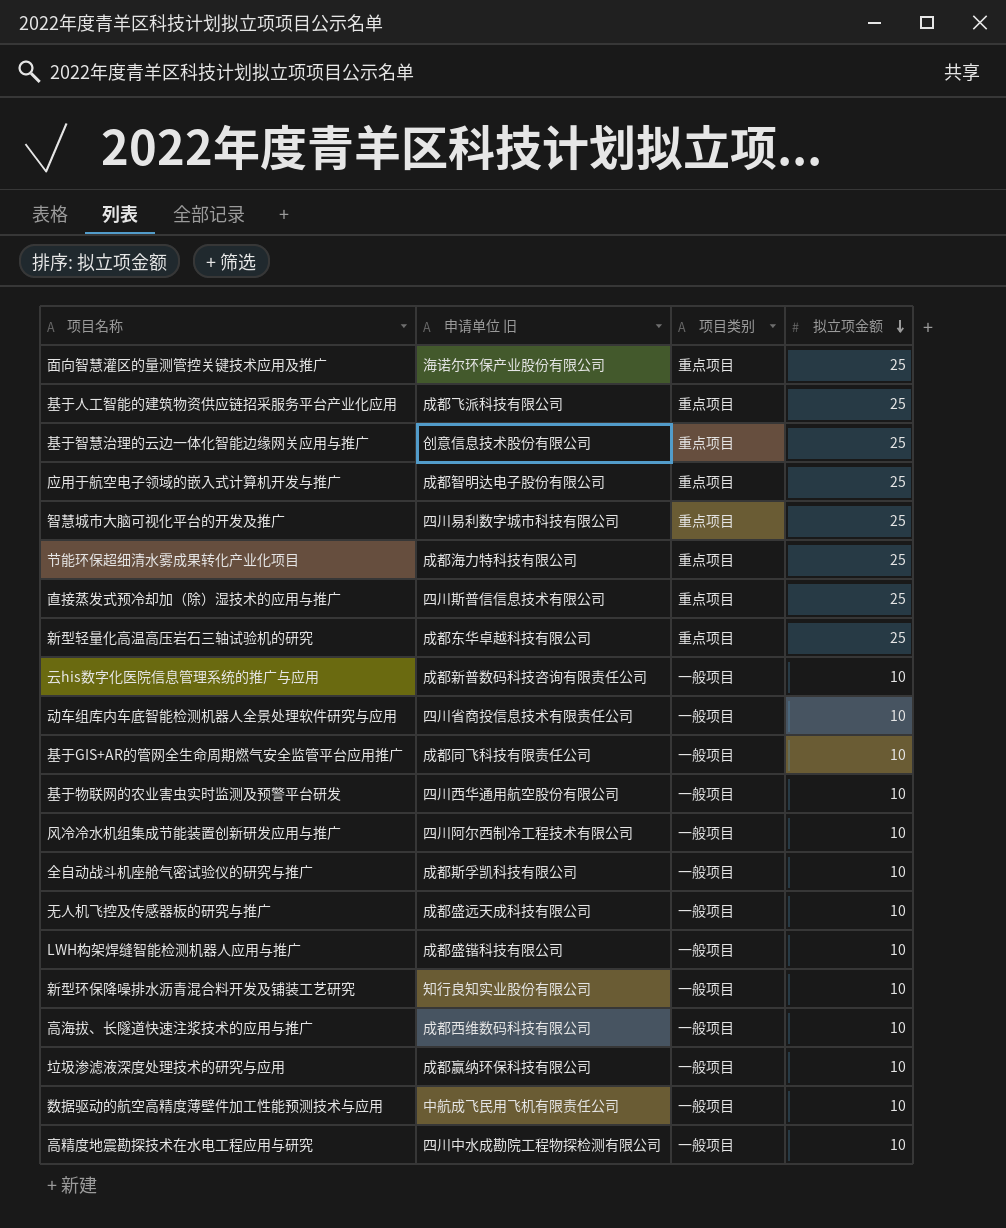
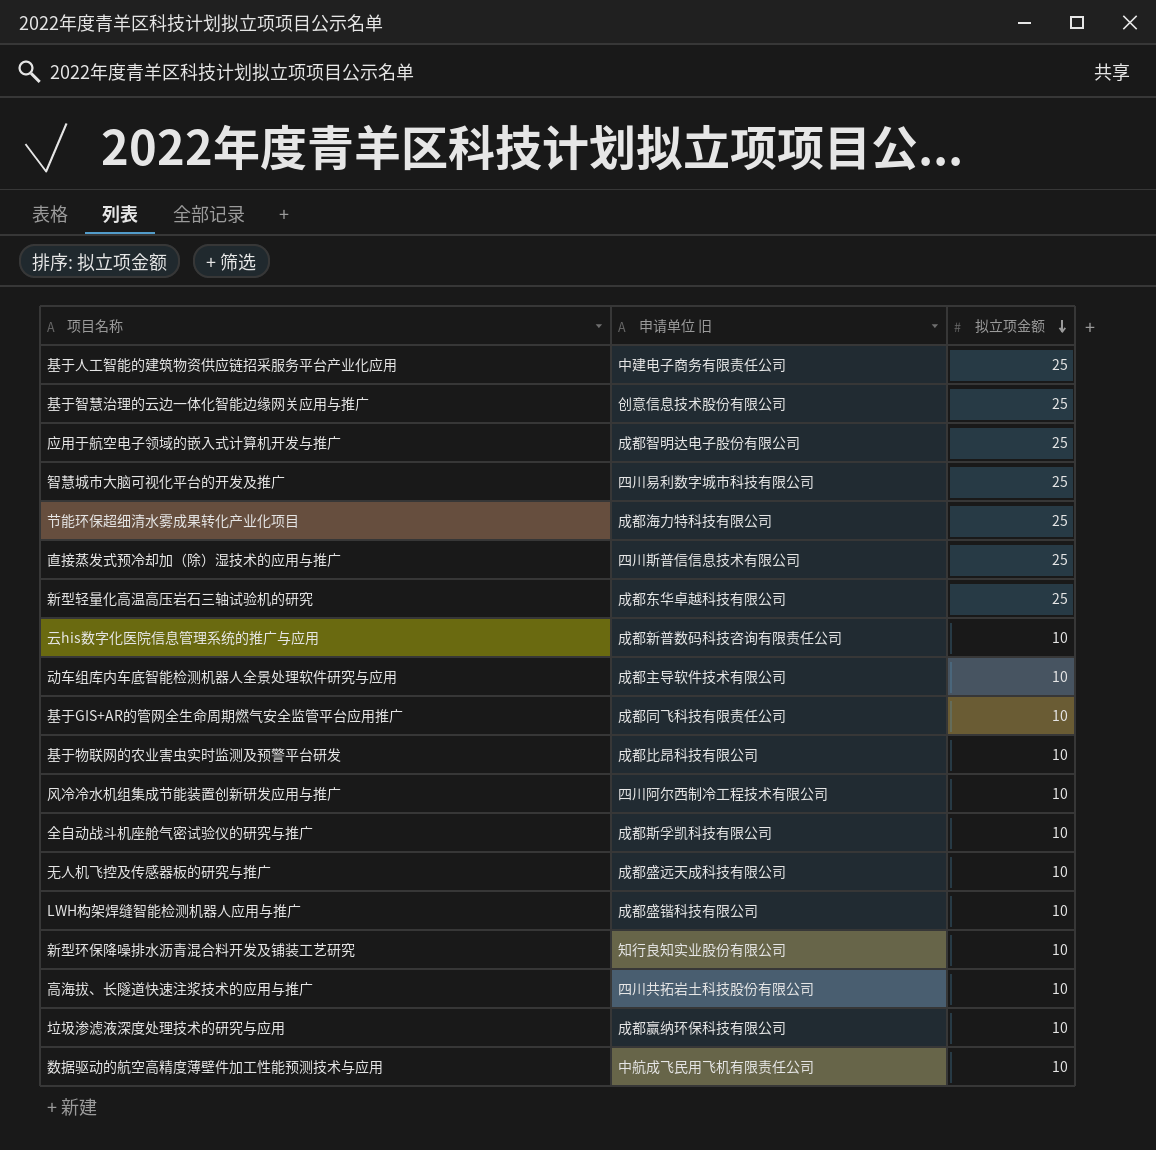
column 项目类别 | position: 3 -> none
row 面向智慧灌区的量测管控关键技术应用及推广: 海诺尔环保产业股份有限公司 | 重点项目 | 25 -> none
row 高精度地震勘探技术在水电工程应用与研究: 四川中水成勘院工程物探检测有限公司 | 一般项目 | 10 -> none
基于人工智能的建筑物资供应链招采服务平台产业化应用 | 申请单位 旧: 成都飞派科技有限公司 -> 中建电子商务有限责任公司
动车组库内车底智能检测机器人全景处理软件研究与应用 | 申请单位 旧: 四川省商投信息技术有限责任公司 -> 成都主导软件技术有限公司
基于物联网的农业害虫实时监测及预警平台研发 | 申请单位 旧: 四川西华通用航空股份有限公司 -> 成都比昂科技有限公司
高海拔、长隧道快速注浆技术的应用与推广 | 申请单位 旧: 成都西维数码科技有限公司 -> 四川共拓岩土科技股份有限公司

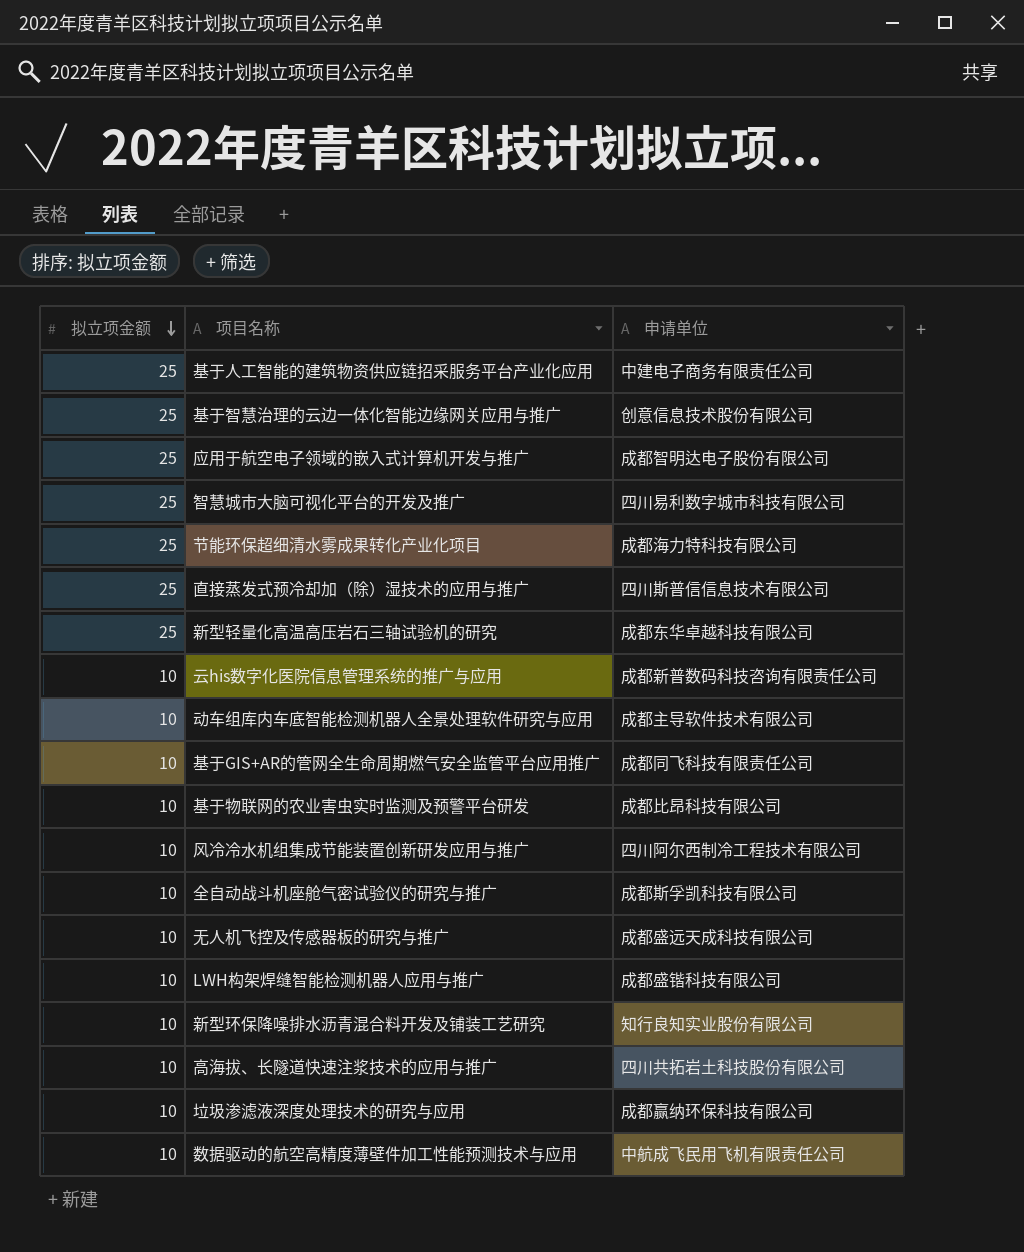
column 拟立项金额 | position: 3 -> 1
column name: 申请单位 旧 -> 申请单位

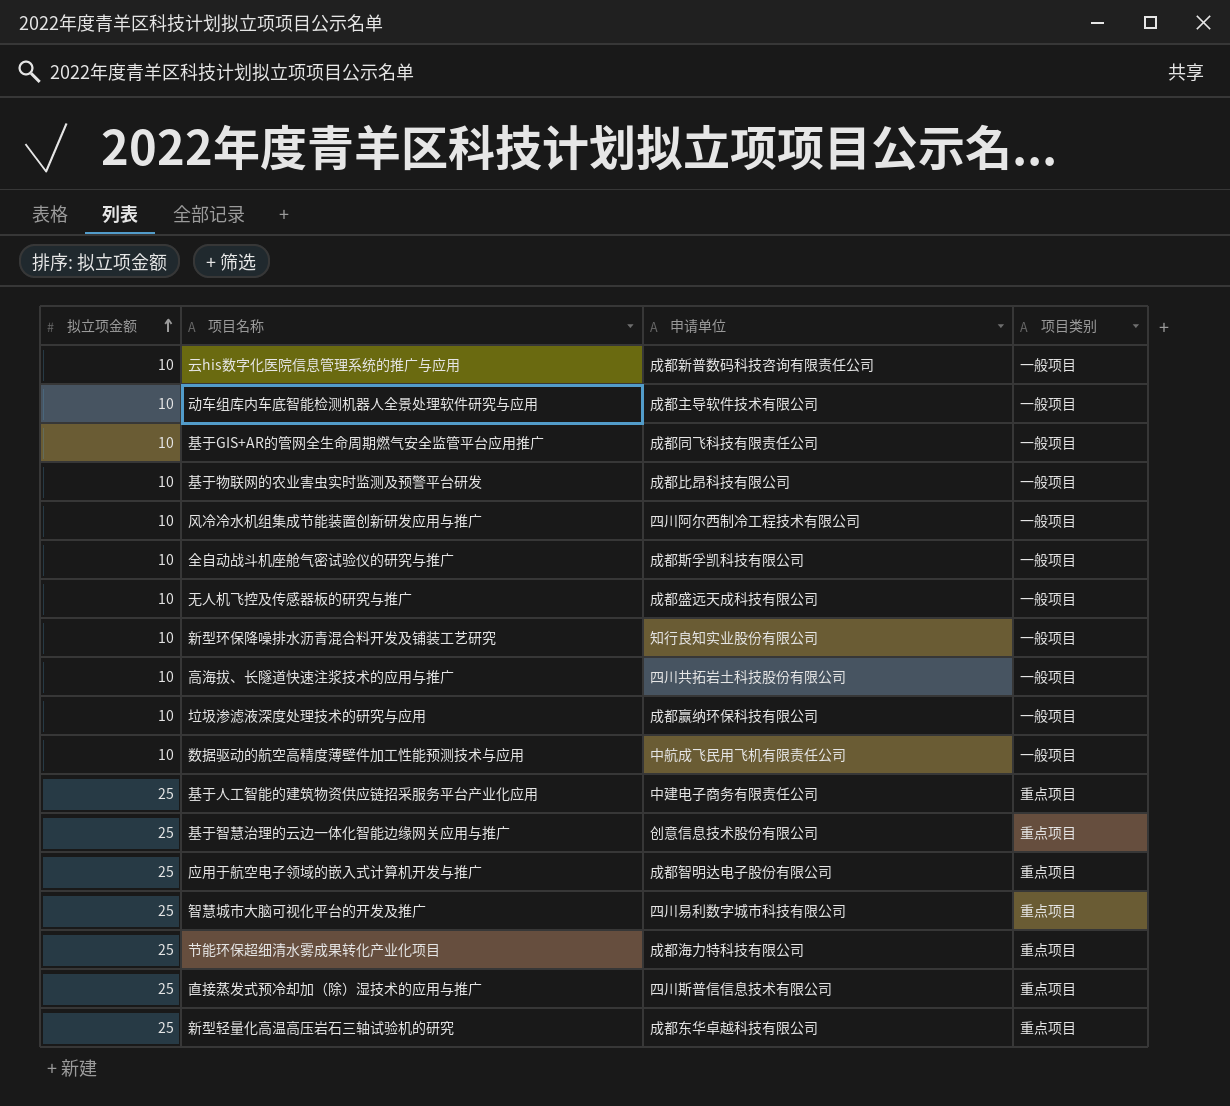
row order: 拟立项金额 descending -> 拟立项金额 ascending
column 项目类别 | position: none -> 4
row LWH构架焊缝智能检测机器人应用与推广: 10 | 成都盛锴科技有限公司 -> none

